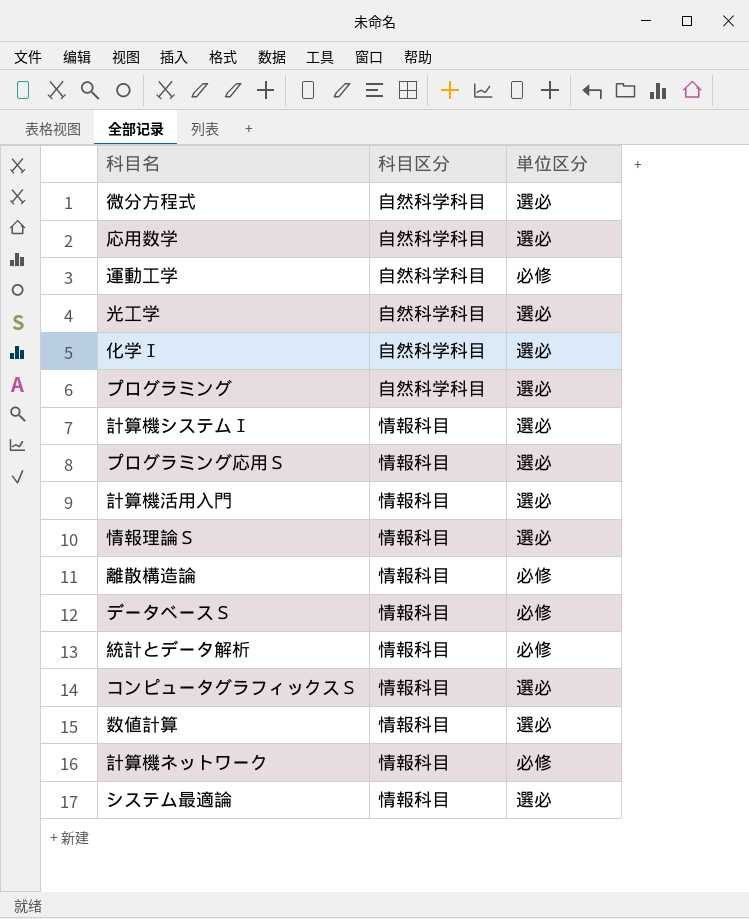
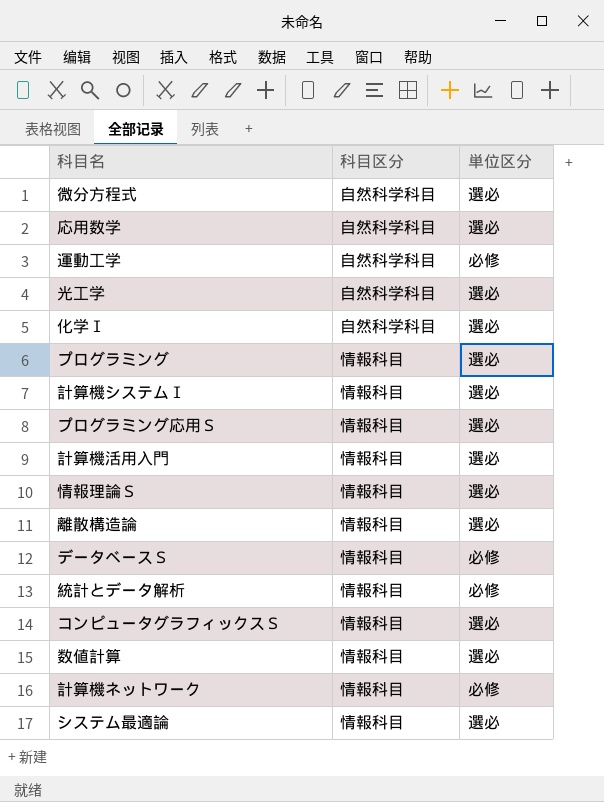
プログラミング | 科目区分: 自然科学科目 -> 情報科目
離散構造論 | 単位区分: 必修 -> 選必

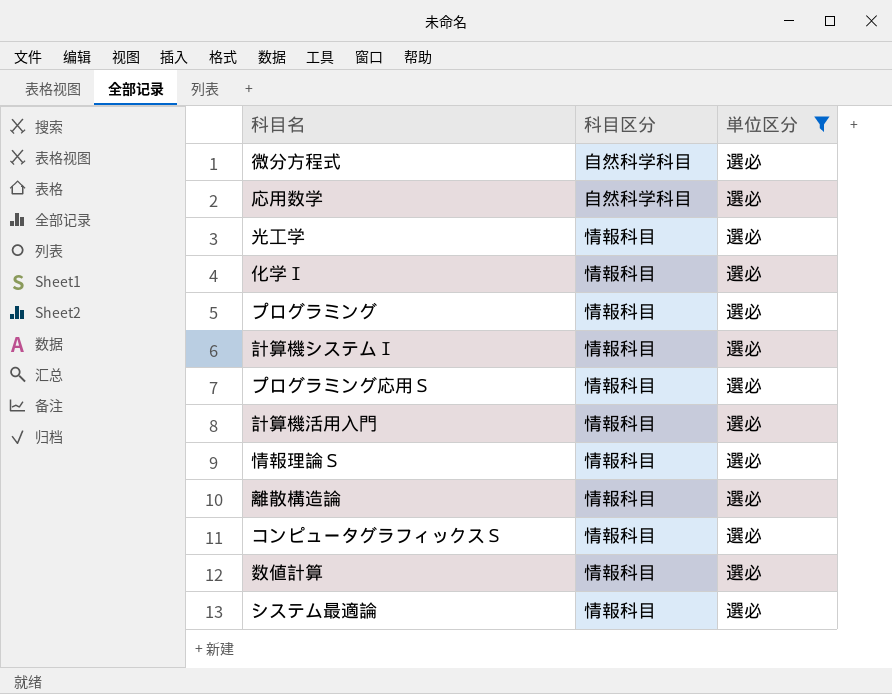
filter: none -> 単位区分 = 選必
光工学 | 科目区分: 自然科学科目 -> 情報科目
化学Ⅰ | 科目区分: 自然科学科目 -> 情報科目

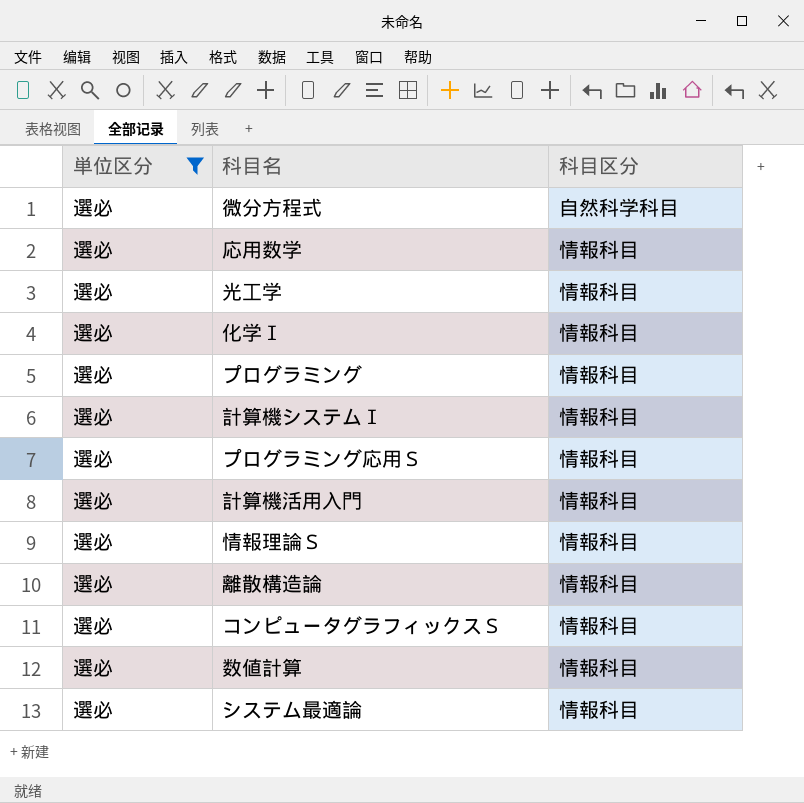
column 単位区分 | position: 3 -> 1
応用数学 | 科目区分: 自然科学科目 -> 情報科目

